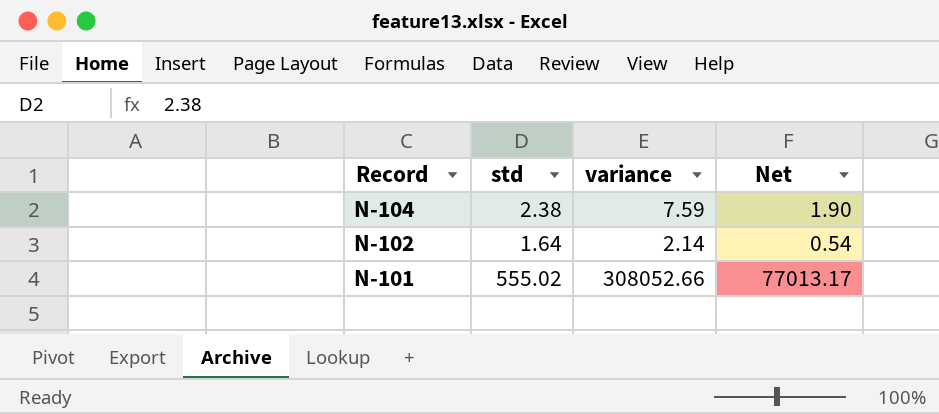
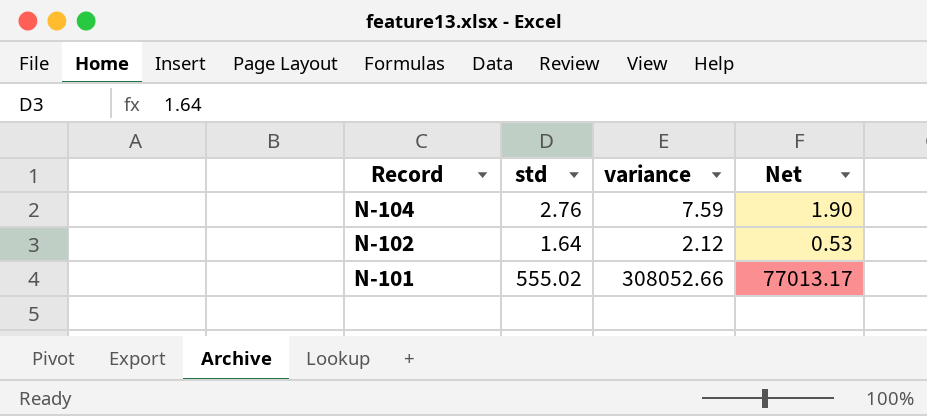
N-104 | std: 2.38 -> 2.76
N-102 | variance: 2.14 -> 2.12
N-102 | Net: 0.54 -> 0.53

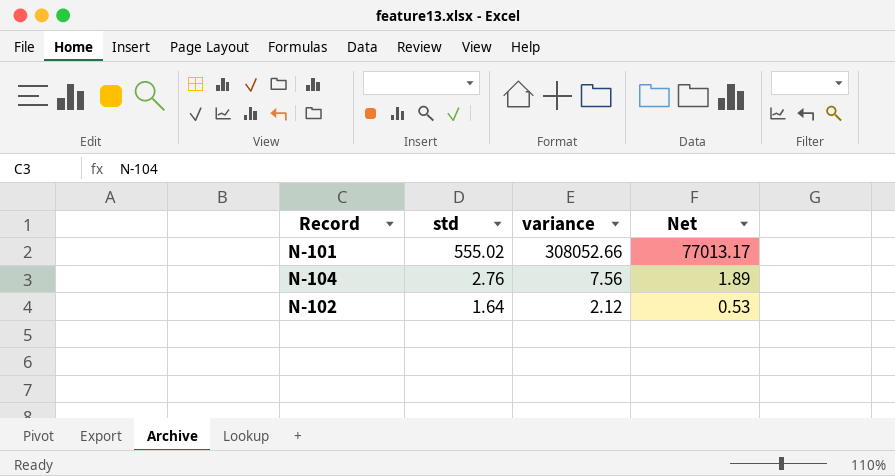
row order: Record descending -> std descending
N-104 | variance: 7.59 -> 7.56
N-104 | Net: 1.90 -> 1.89

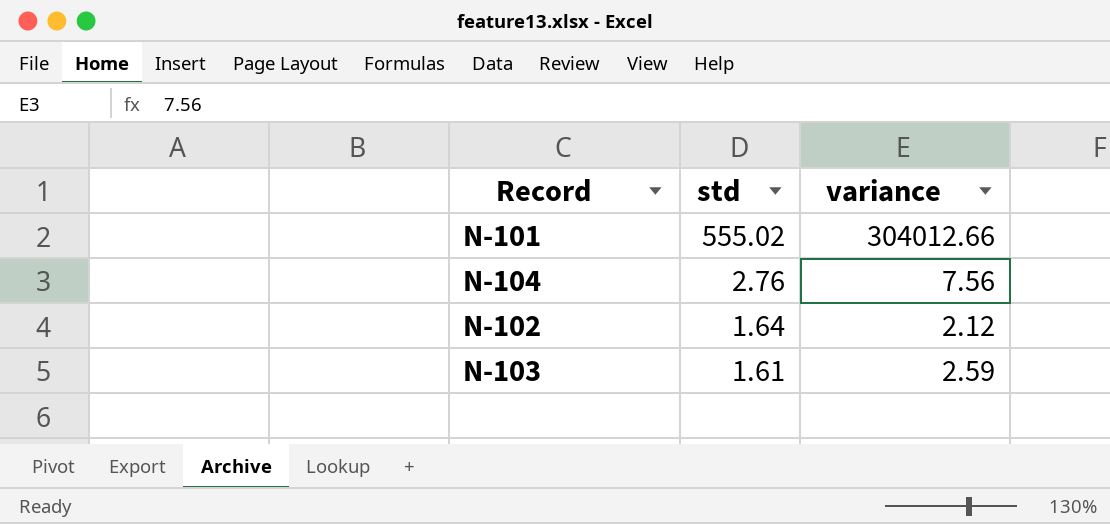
column Net | formula: [variance] * 0.25 -> none
N-101 | variance: 308052.66 -> 304012.66
row N-103: none -> 1.61 | 2.59

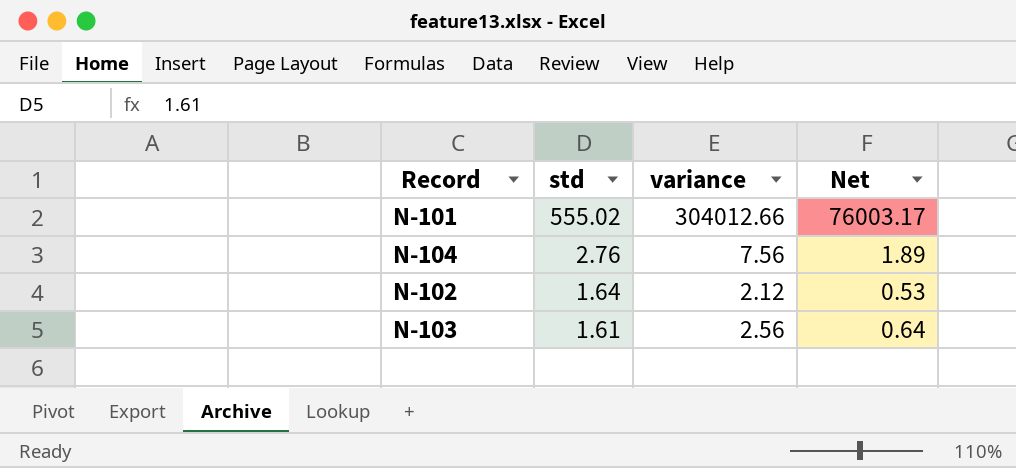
column Net | formula: none -> [variance] * 0.25
N-103 | variance: 2.59 -> 2.56

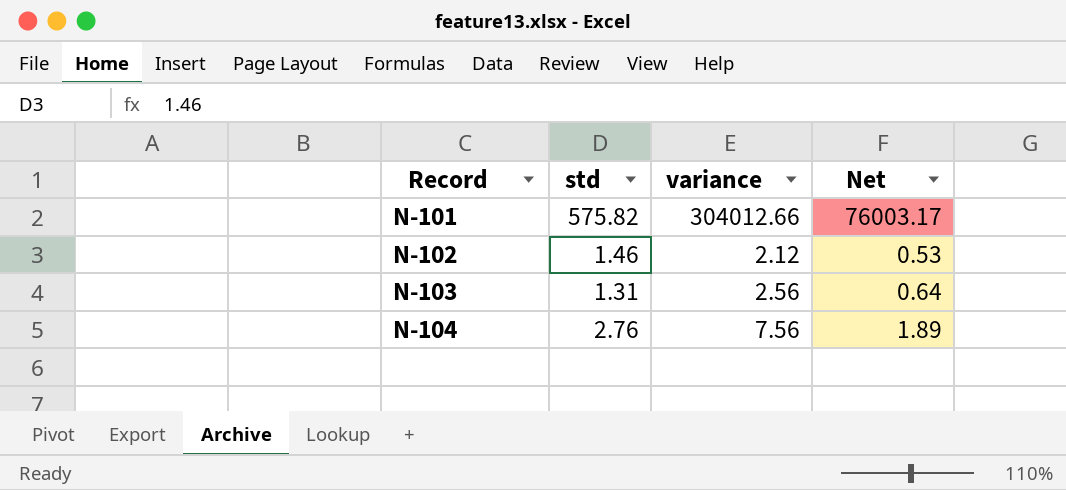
row order: std descending -> Record ascending
N-101 | std: 555.02 -> 575.82
N-102 | std: 1.64 -> 1.46
N-103 | std: 1.61 -> 1.31

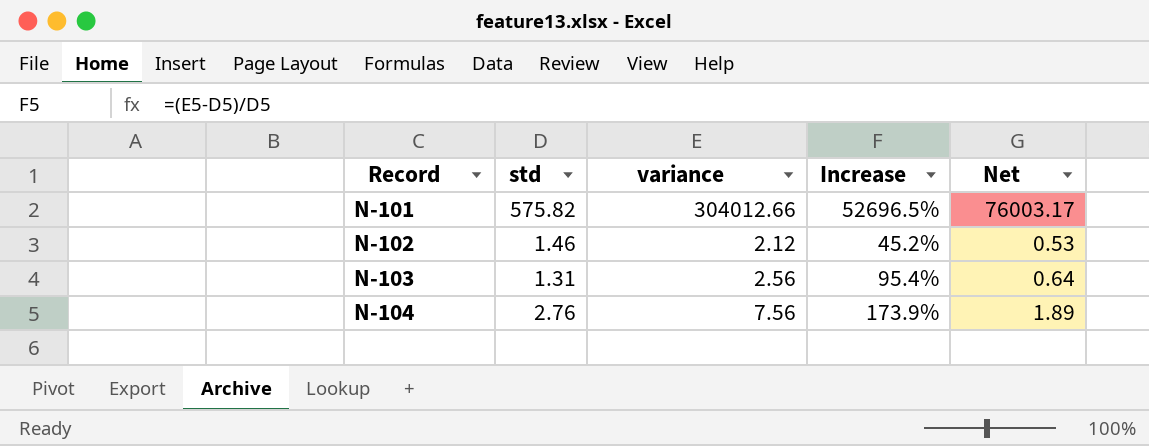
column Increase | formula: none -> ([variance] - [std]) / [std]

